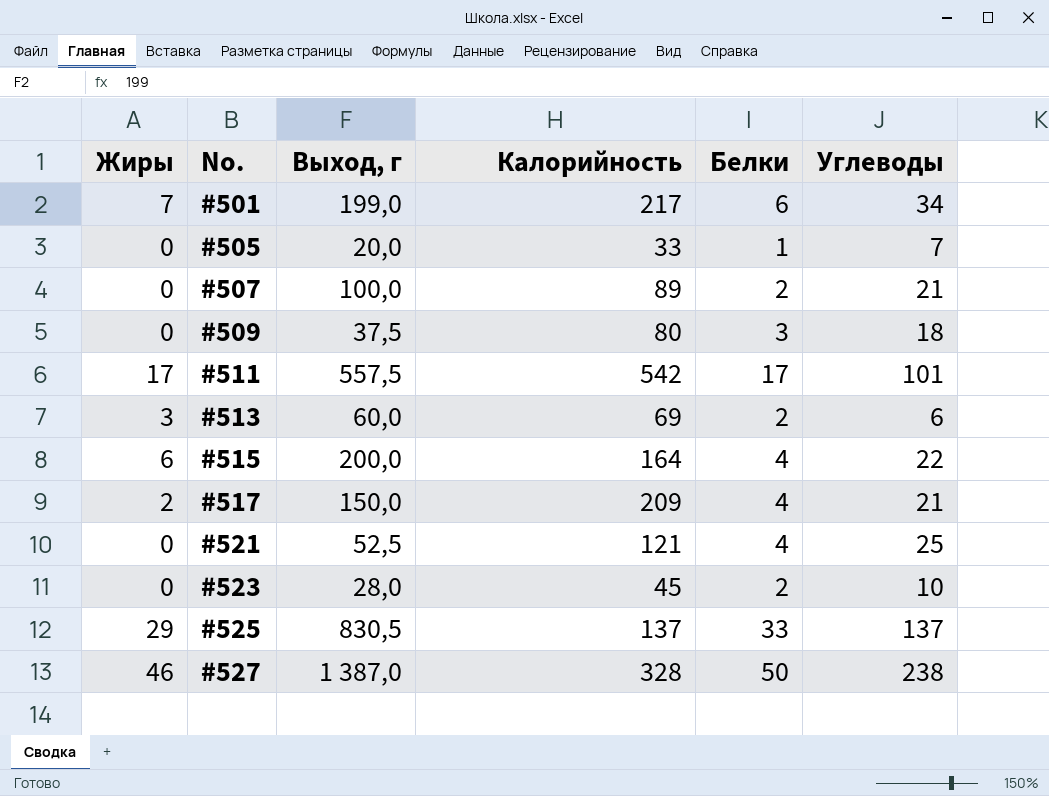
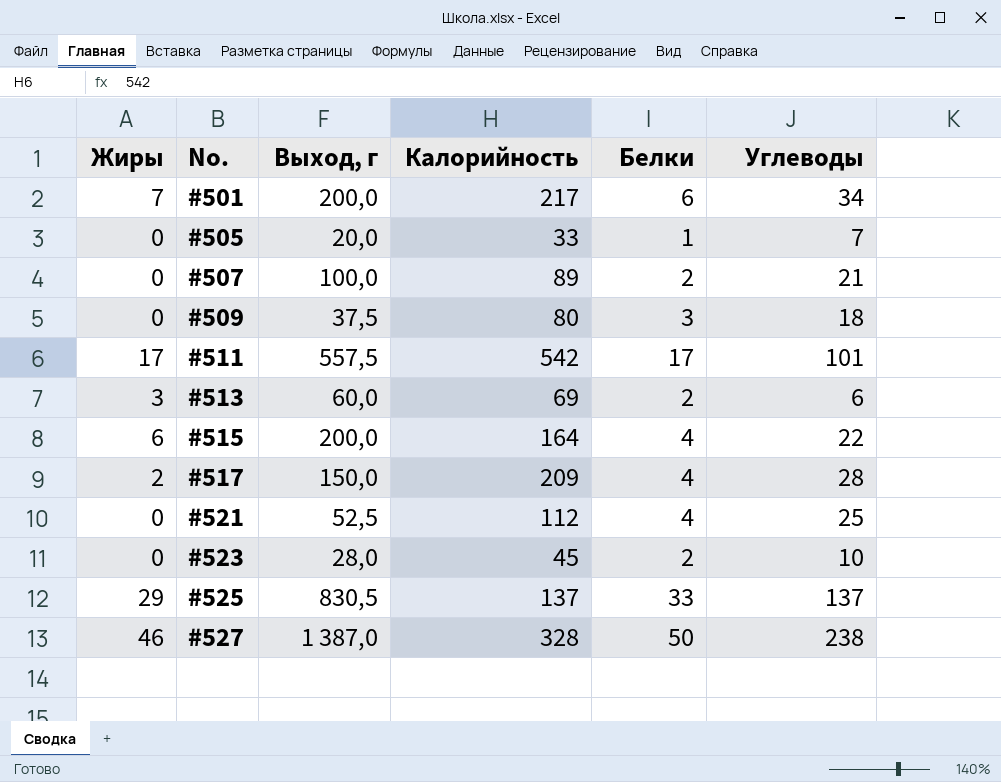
#501 | Выход, г: 199,0 -> 200,0
#517 | Углеводы: 21 -> 28
#521 | Калорийность: 121 -> 112

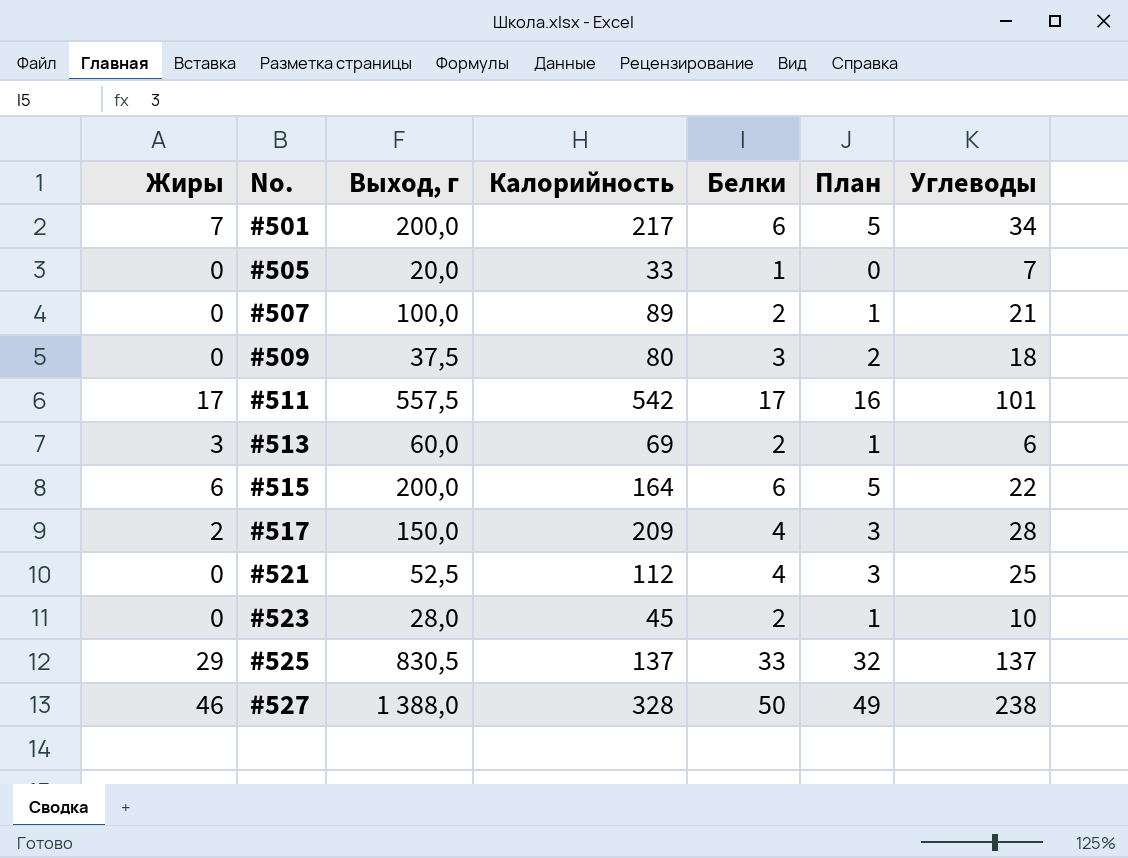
column План | formula: none -> [Белки] - 1
#515 | Белки: 4 -> 6
#527 | Выход, г: 1 387,0 -> 1 388,0

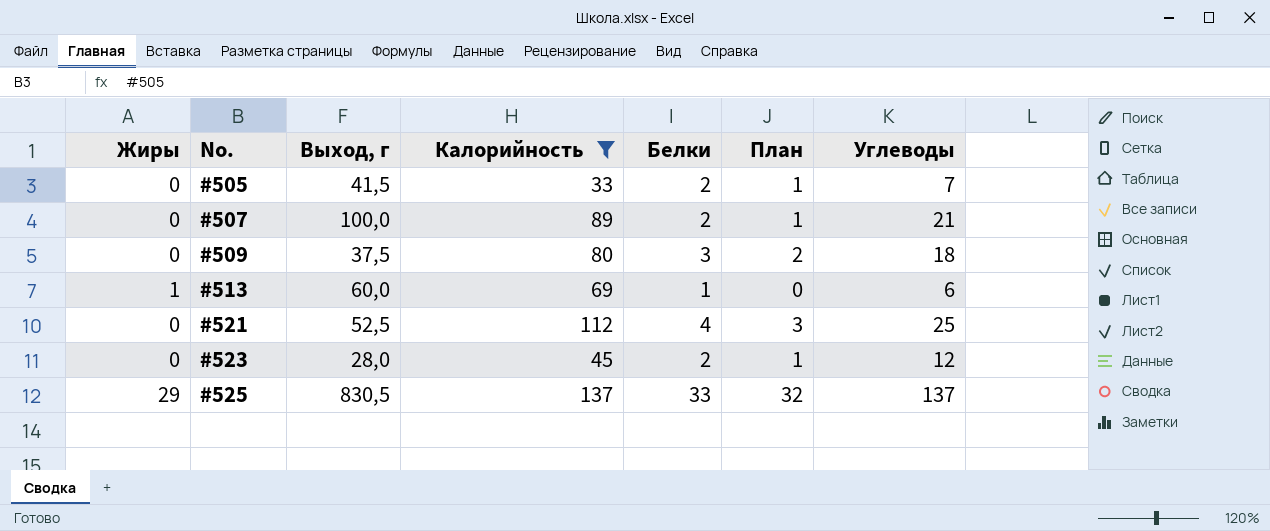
filter: none -> Калорийность <= 137
#505 | Выход, г: 20,0 -> 41,5
#505 | Белки: 1 -> 2
#505 | План: 0 -> 1
#513 | Жиры: 3 -> 1
#513 | Белки: 2 -> 1
#513 | План: 1 -> 0
#523 | Углеводы: 10 -> 12

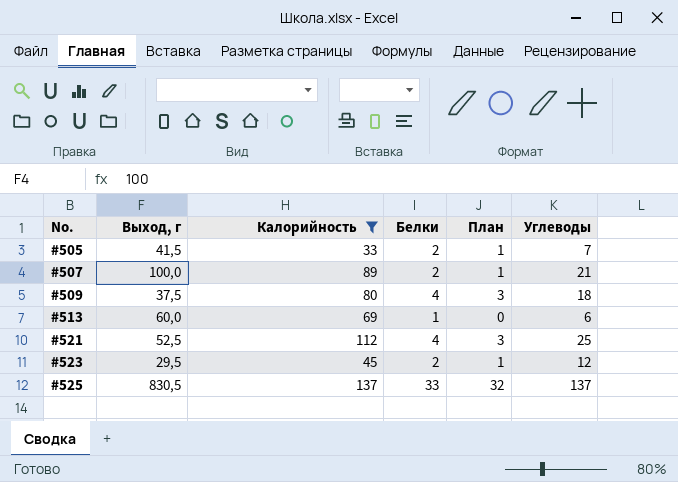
column Жиры | position: 1 -> none
#509 | Белки: 3 -> 4
#509 | План: 2 -> 3
#523 | Выход, г: 28,0 -> 29,5

